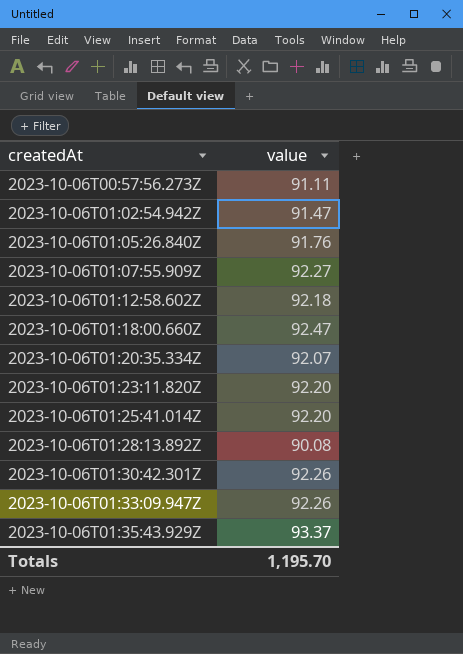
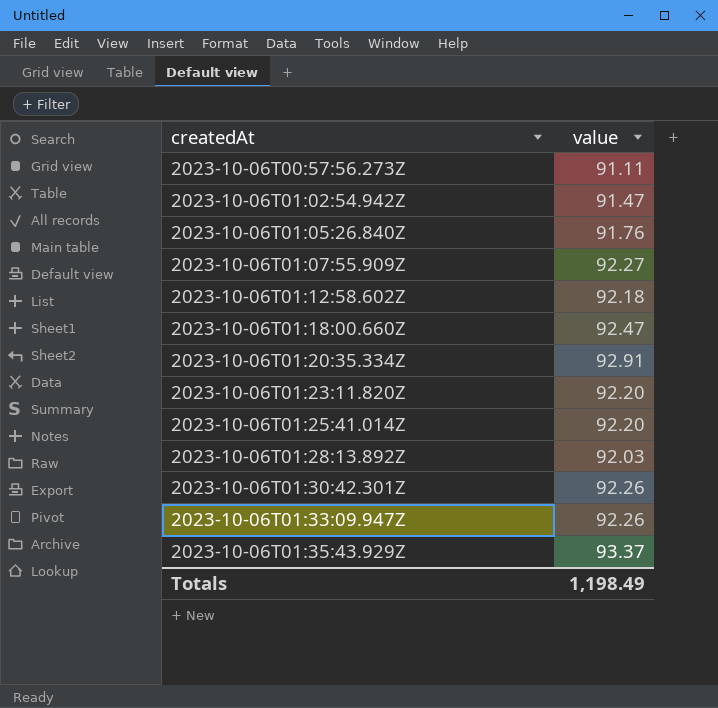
2023-10-06T01:20:35.334Z | value: 92.07 -> 92.91
2023-10-06T01:28:13.892Z | value: 90.08 -> 92.03
Totals | value: 1,195.70 -> 1,198.49

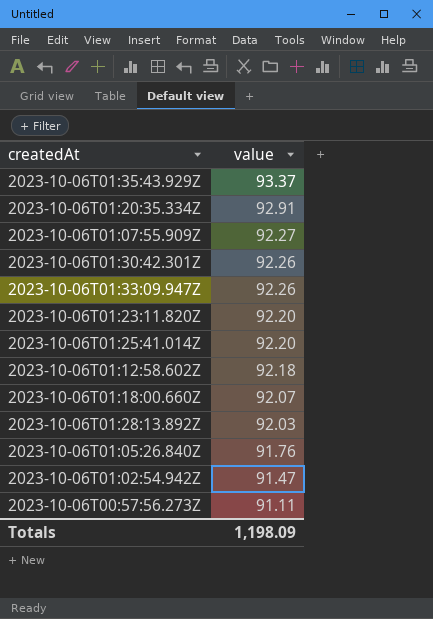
row order: createdAt ascending -> value descending
2023-10-06T01:18:00.660Z | value: 92.47 -> 92.07
Totals | value: 1,198.49 -> 1,198.09

